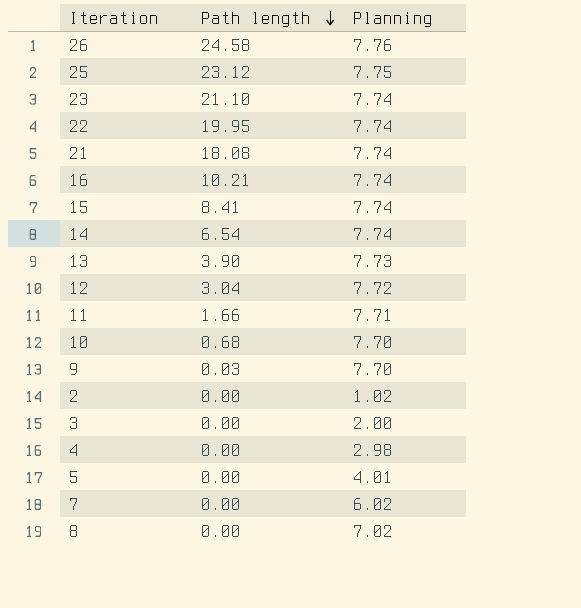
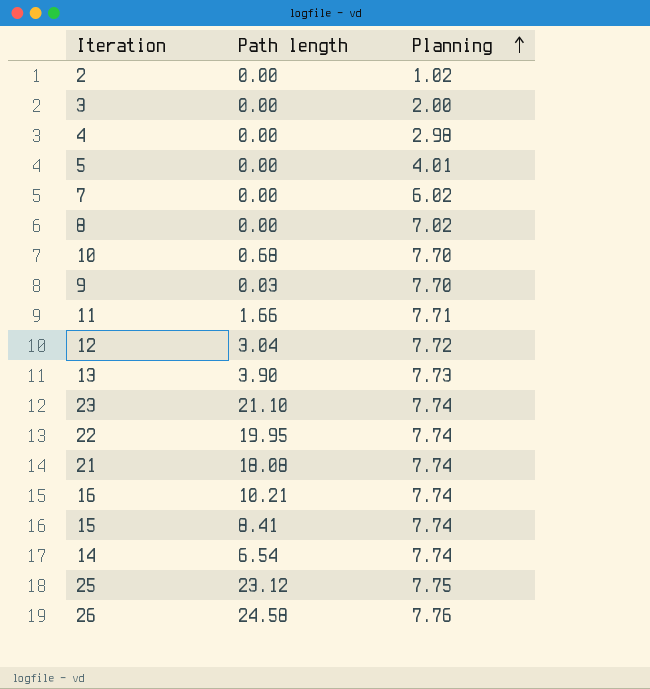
row order: Path length descending -> Planning ascending

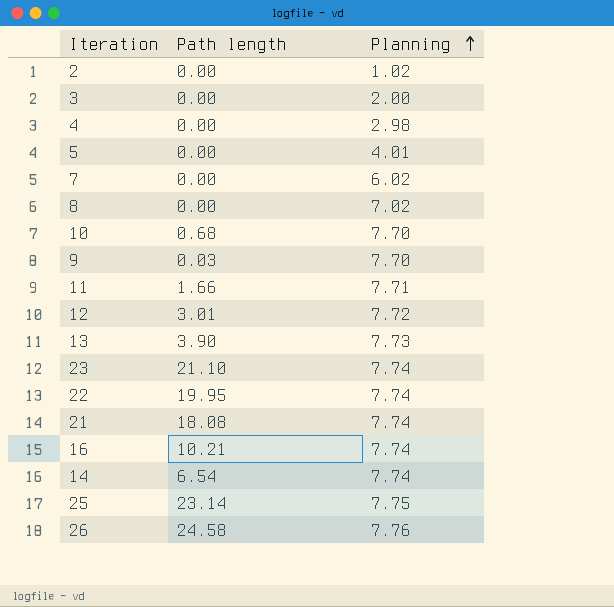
row 15: 8.41 | 7.74 -> none
12 | Path length: 3.04 -> 3.01
25 | Path length: 23.12 -> 23.14

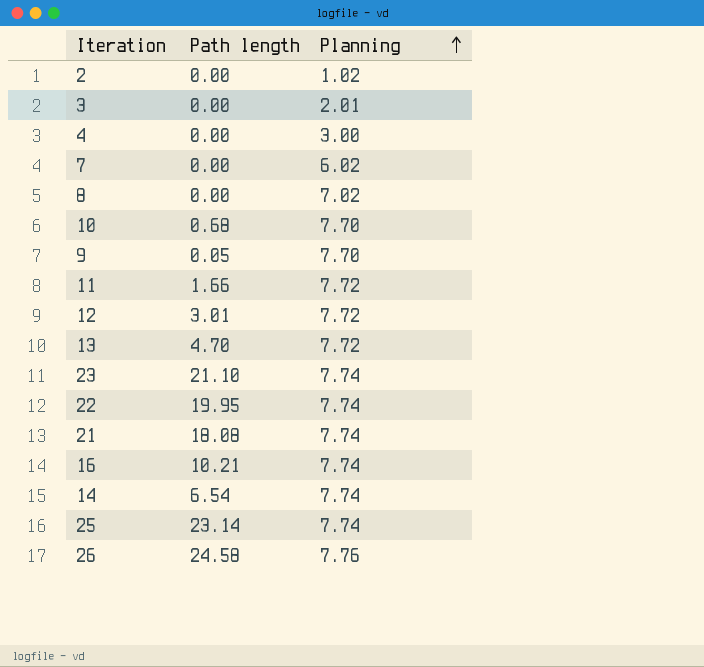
row 5: 0.00 | 4.01 -> none
3 | Planning: 2.00 -> 2.01
4 | Planning: 2.98 -> 3.00
9 | Path length: 0.03 -> 0.05
11 | Planning: 7.71 -> 7.72
13 | Path length: 3.90 -> 4.70
13 | Planning: 7.73 -> 7.72
25 | Planning: 7.75 -> 7.74

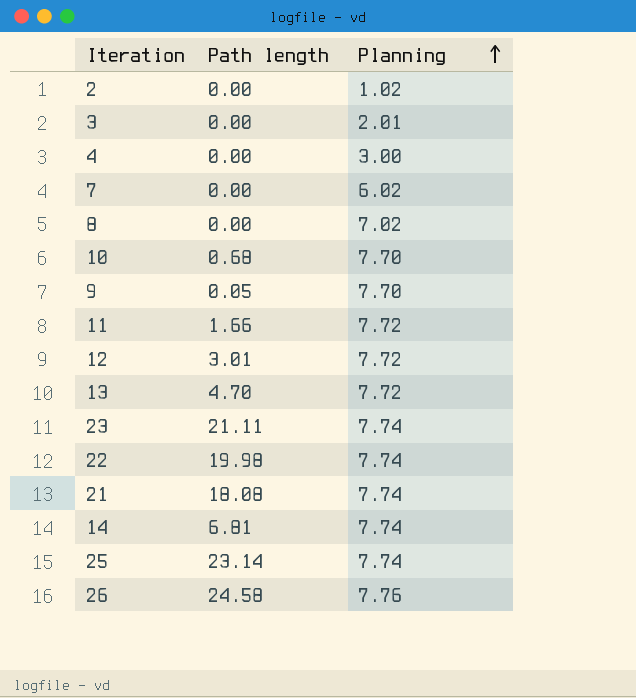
row 16: 10.21 | 7.74 -> none
23 | Path length: 21.10 -> 21.11
22 | Path length: 19.95 -> 19.98
14 | Path length: 6.54 -> 6.81

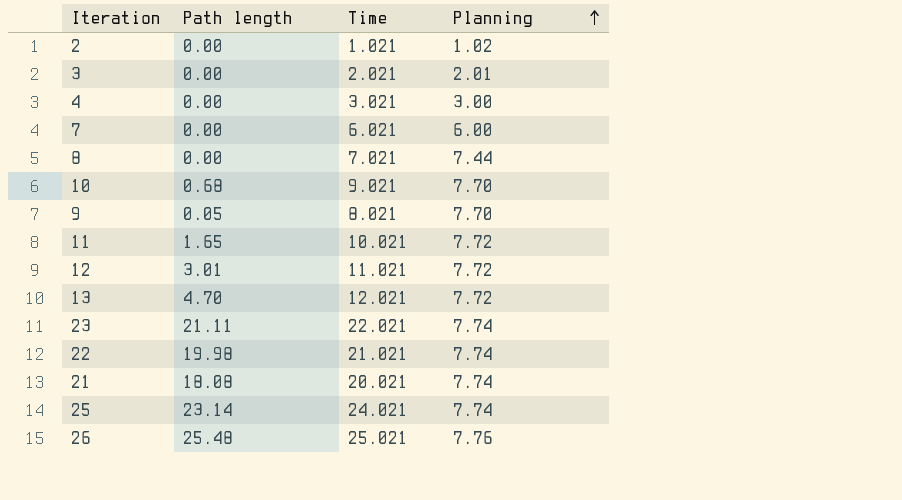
column Time | position: none -> 3
row 14: 6.81 | 7.74 -> none
7 | Planning: 6.02 -> 6.00
8 | Planning: 7.02 -> 7.44
11 | Path length: 1.66 -> 1.65
26 | Path length: 24.58 -> 25.48

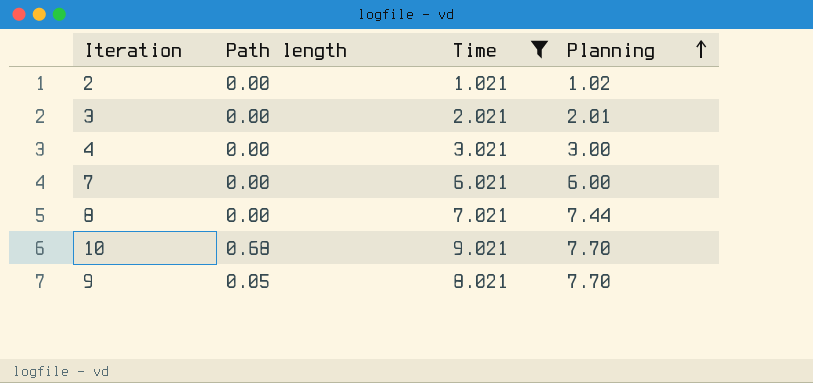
filter: none -> Time <= 9.021

